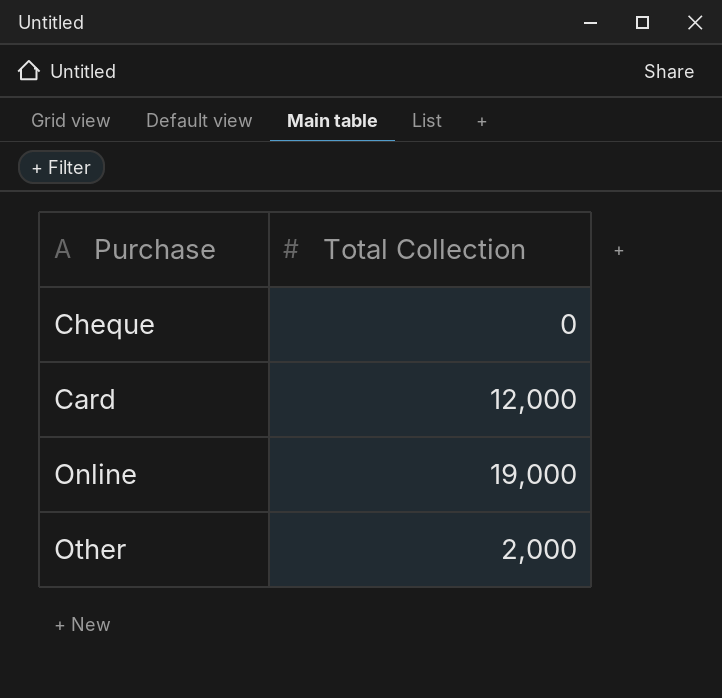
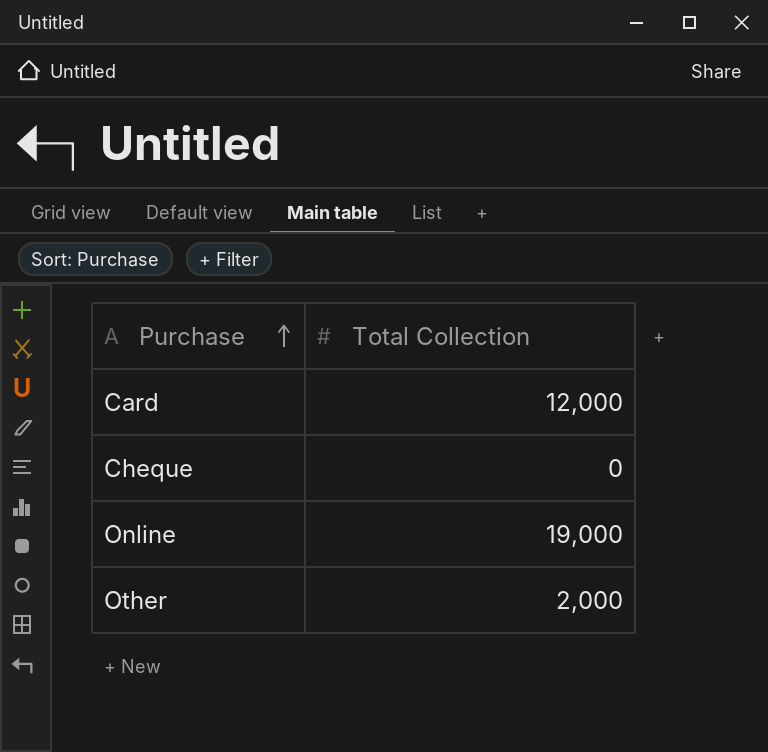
row order: none -> Purchase ascending

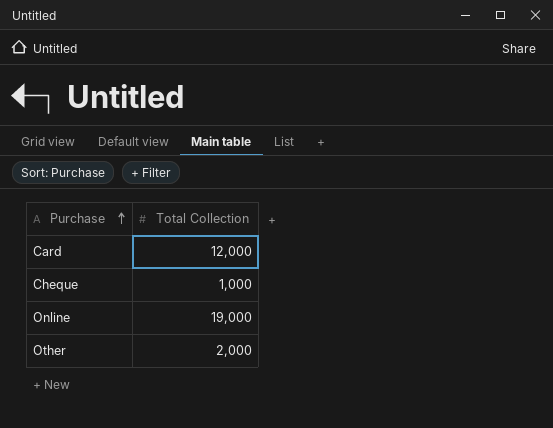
Cheque | Total Collection: 0 -> 1,000

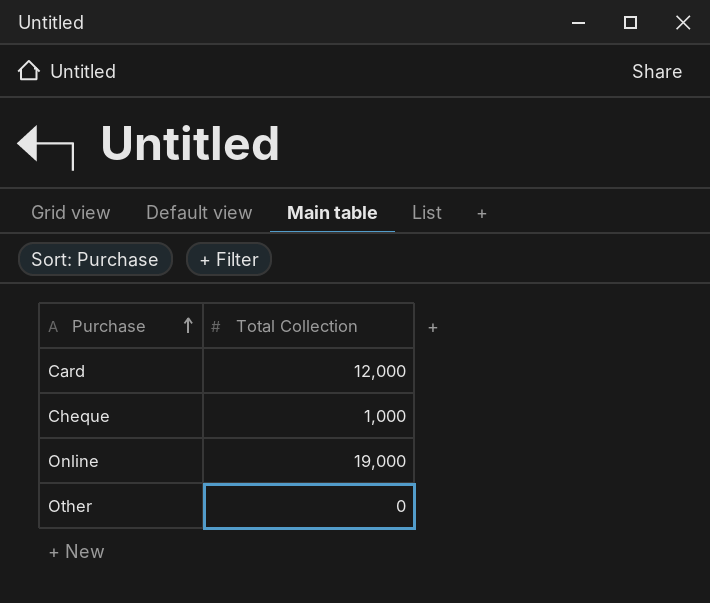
Other | Total Collection: 2,000 -> 0

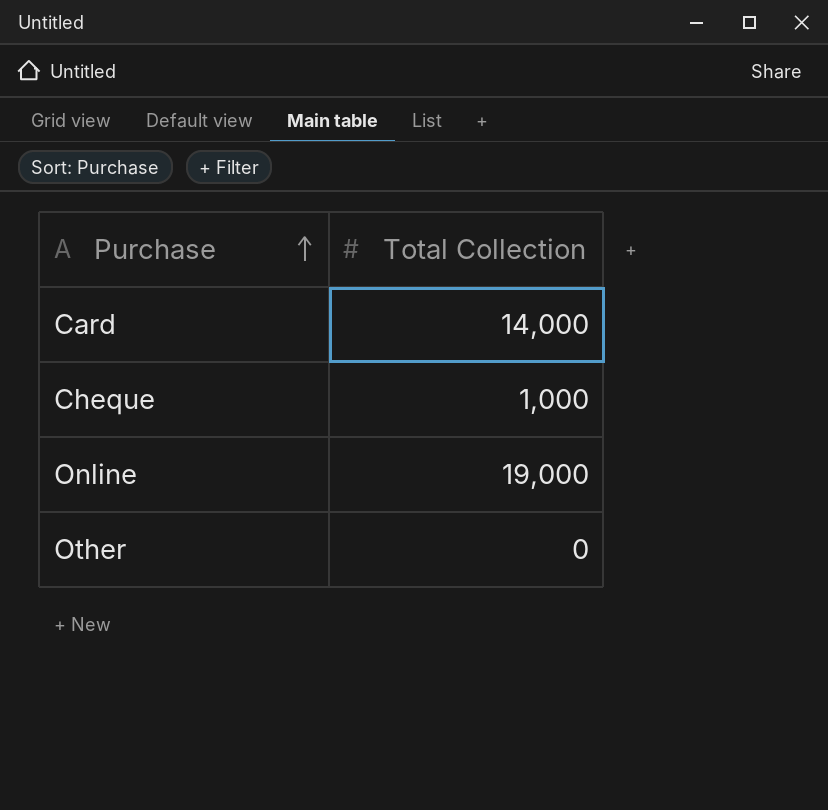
Card | Total Collection: 12,000 -> 14,000

